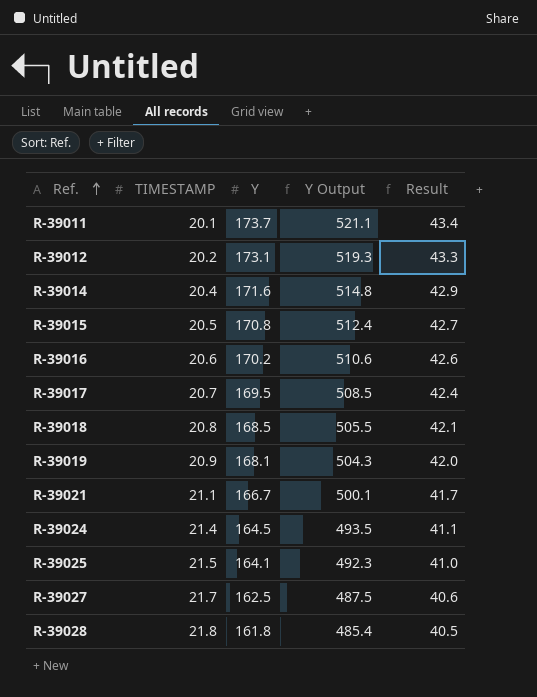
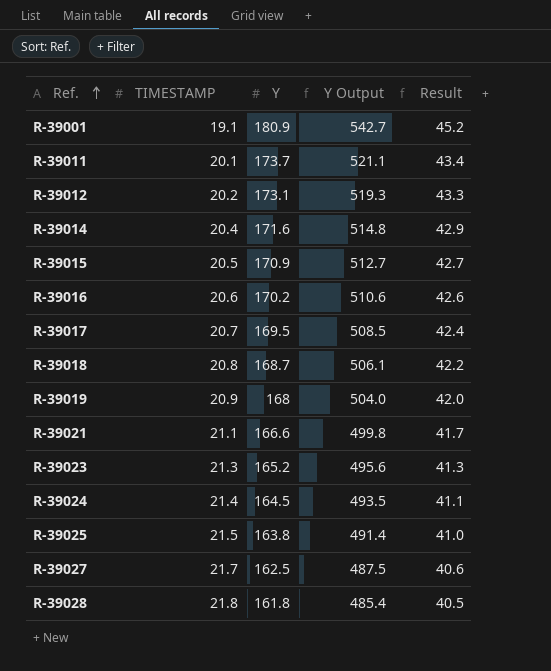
row R-39001: none -> 19.1 | 180.9 | 542.7 | 45.2
R-39015 | Y: 170.8 -> 170.9
R-39015 | Y Output: 512.4 -> 512.7
R-39018 | Y: 168.5 -> 168.7
R-39018 | Y Output: 505.5 -> 506.1
R-39018 | Result: 42.1 -> 42.2
R-39019 | Y: 168.1 -> 168
R-39019 | Y Output: 504.3 -> 504.0
R-39021 | Y: 166.7 -> 166.6
R-39021 | Y Output: 500.1 -> 499.8
row R-39023: none -> 21.3 | 165.2 | 495.6 | 41.3
R-39025 | Y: 164.1 -> 163.8
R-39025 | Y Output: 492.3 -> 491.4

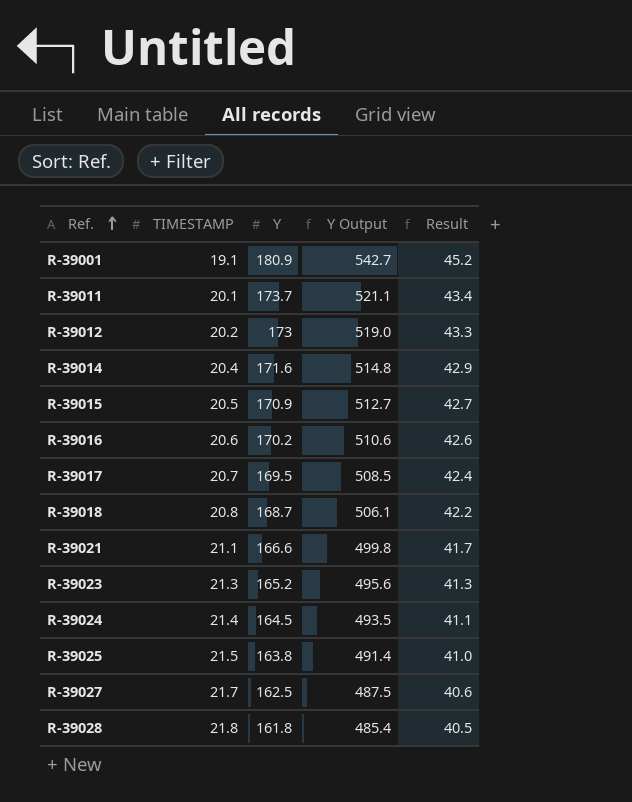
row R-39019: 20.9 | 168 | 504.0 | 42.0 -> none
R-39012 | Y: 173.1 -> 173
R-39012 | Y Output: 519.3 -> 519.0

